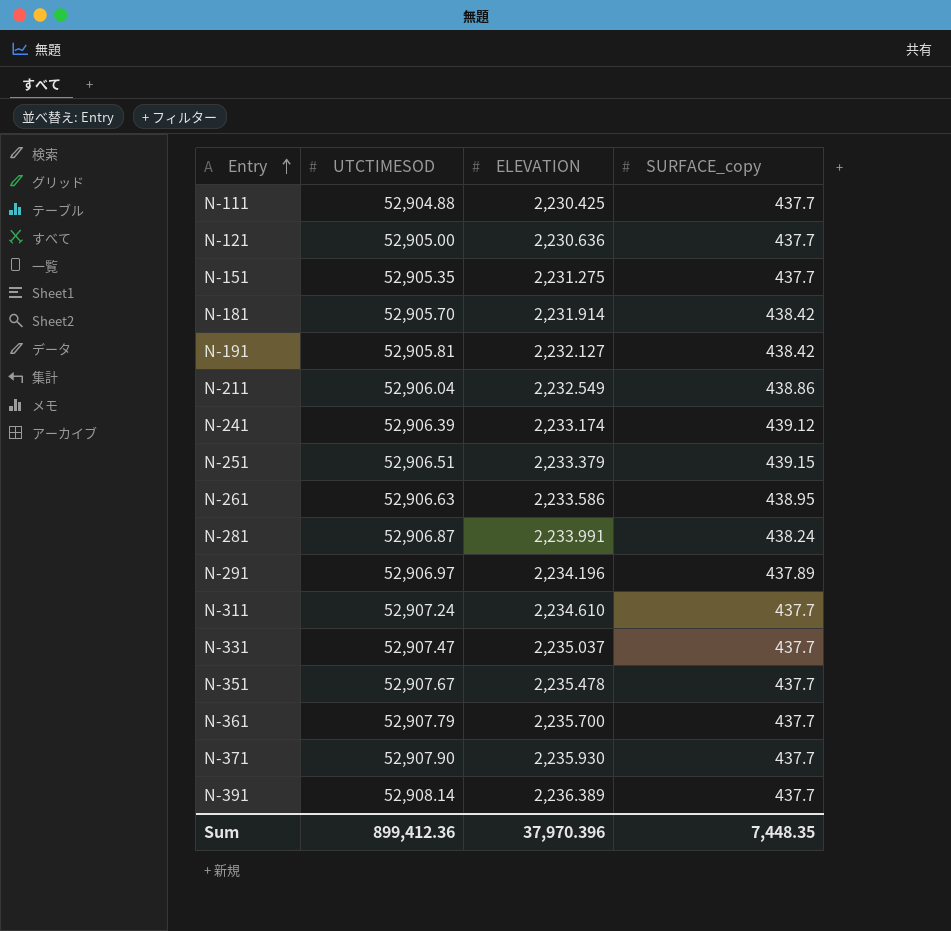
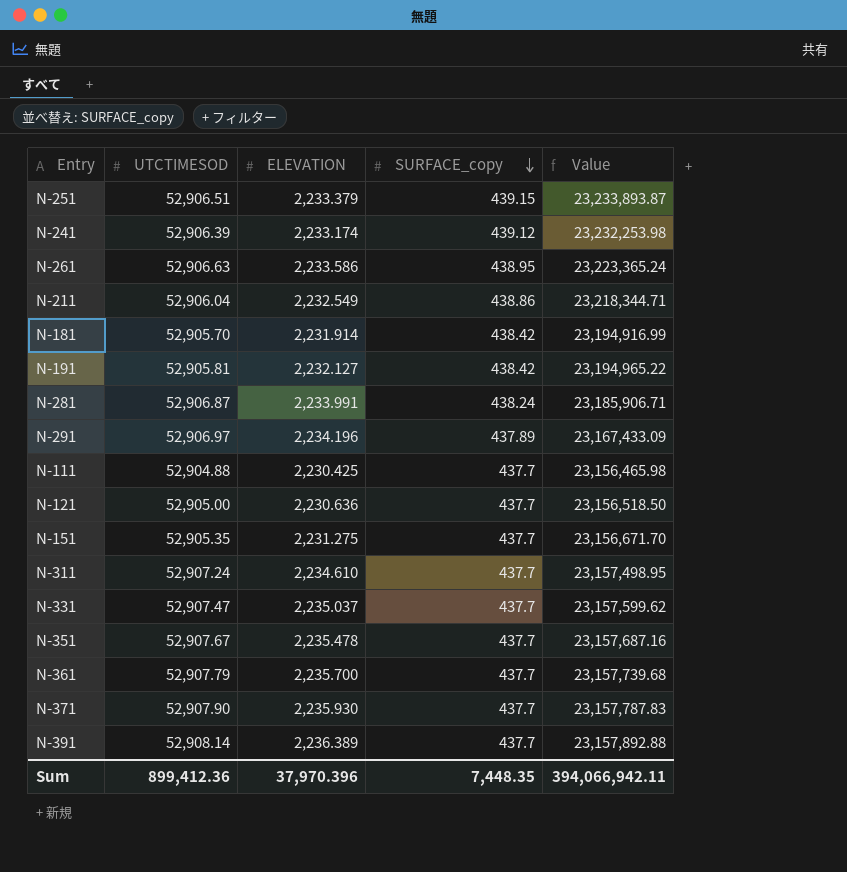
row order: Entry ascending -> SURFACE_copy descending
column Value | formula: none -> [UTCTIMESOD] * [SURFACE_copy]

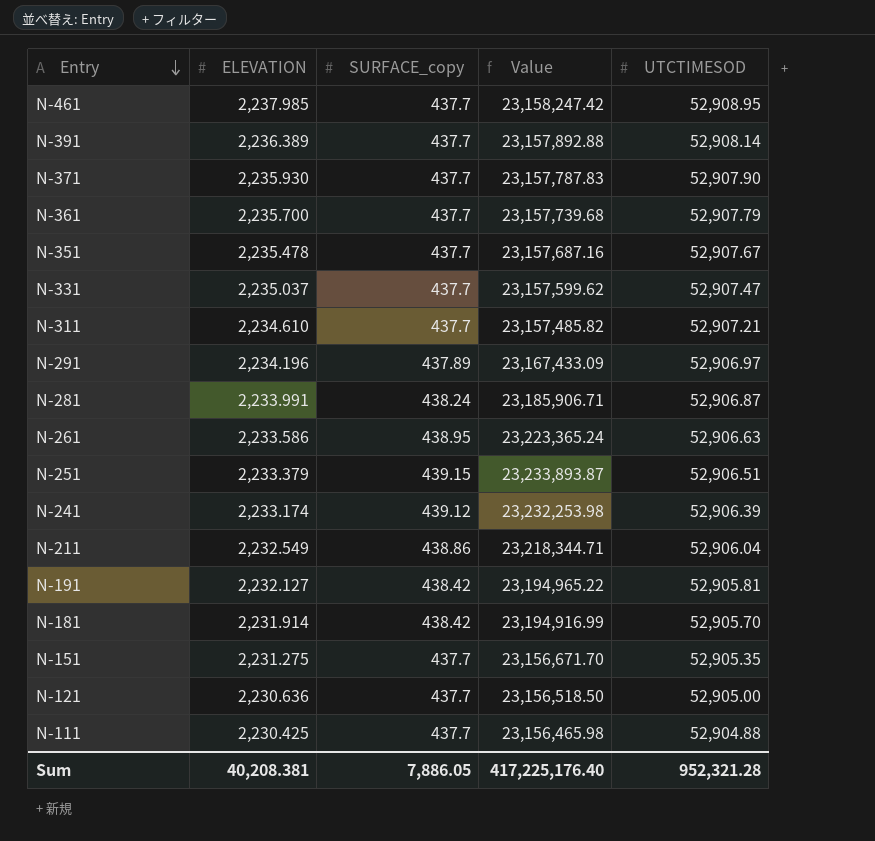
row order: SURFACE_copy descending -> Entry descending
column UTCTIMESOD | position: 2 -> 5
row N-461: none -> 2,237.985 | 437.7 | 23,158,247.42 | 52,908.95
N-311 | Value: 23,157,498.95 -> 23,157,485.82
N-311 | UTCTIMESOD: 52,907.24 -> 52,907.21
Sum | ELEVATION: 37,970.396 -> 40,208.381
Sum | SURFACE_copy: 7,448.35 -> 7,886.05
Sum | Value: 394,066,942.11 -> 417,225,176.40
Sum | UTCTIMESOD: 899,412.36 -> 952,321.28

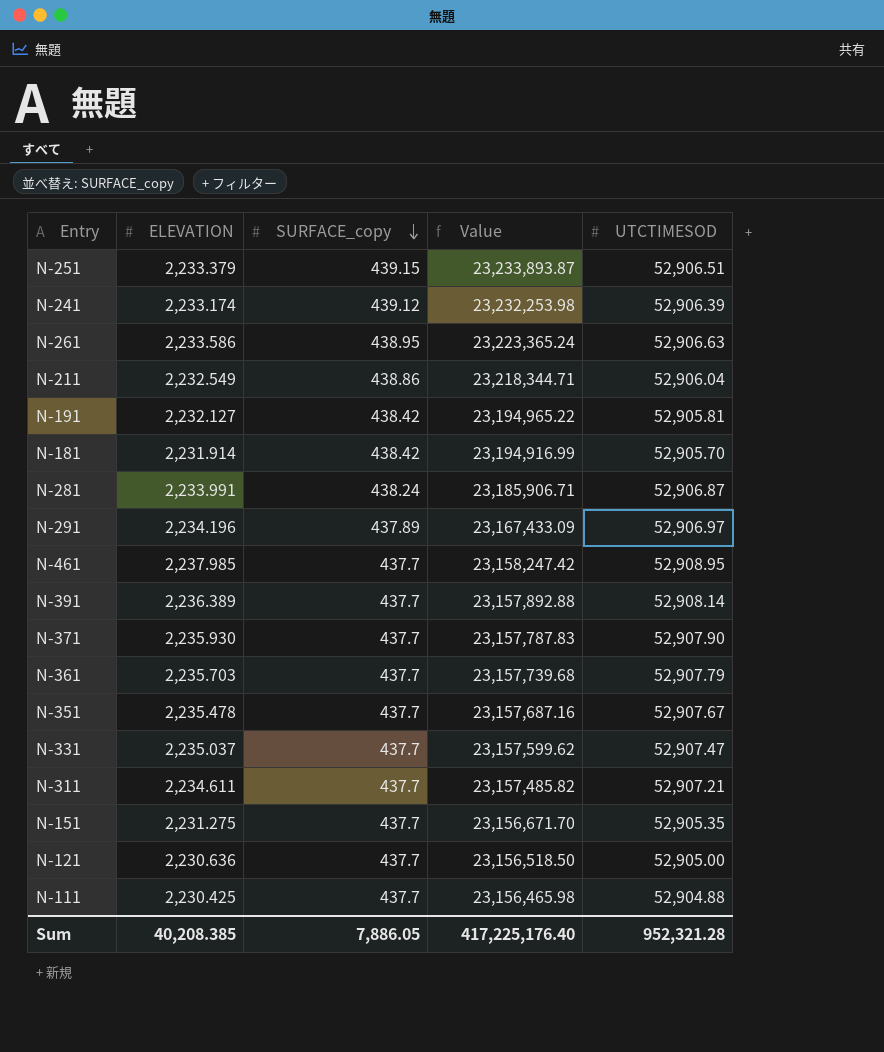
row order: Entry descending -> SURFACE_copy descending
N-361 | ELEVATION: 2,235.700 -> 2,235.703
N-311 | ELEVATION: 2,234.610 -> 2,234.611
Sum | ELEVATION: 40,208.381 -> 40,208.385

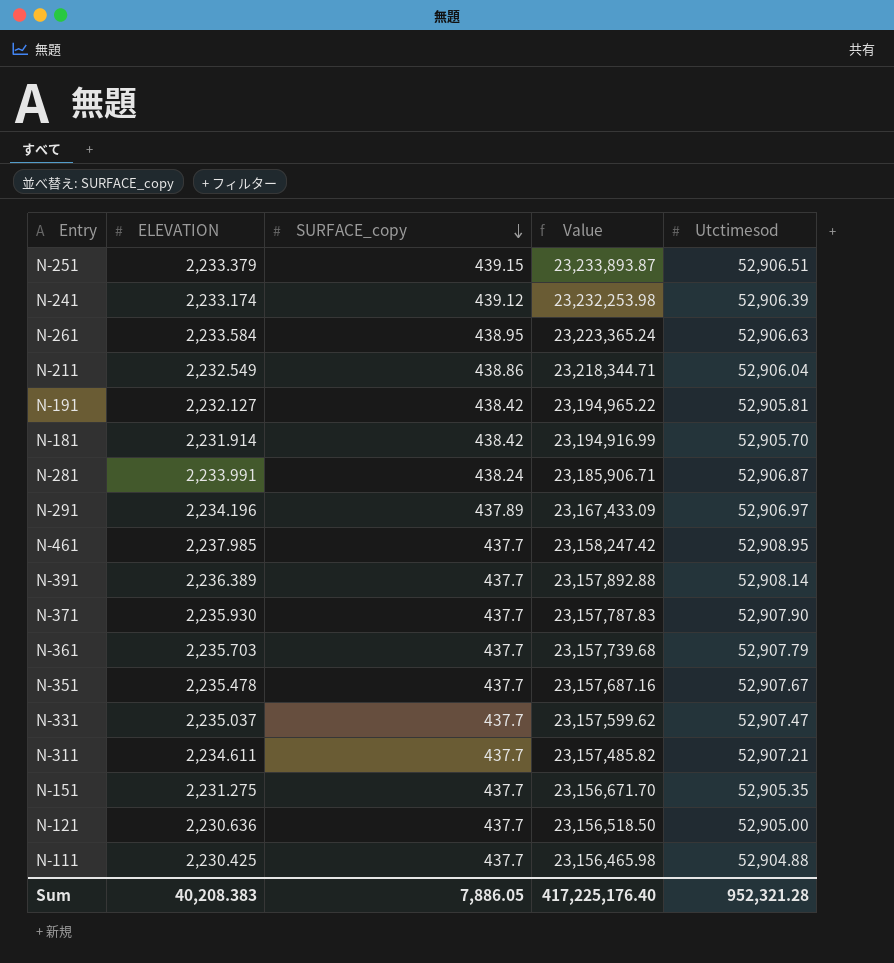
column name: UTCTIMESOD -> Utctimesod
N-261 | ELEVATION: 2,233.586 -> 2,233.584
Sum | ELEVATION: 40,208.385 -> 40,208.383

